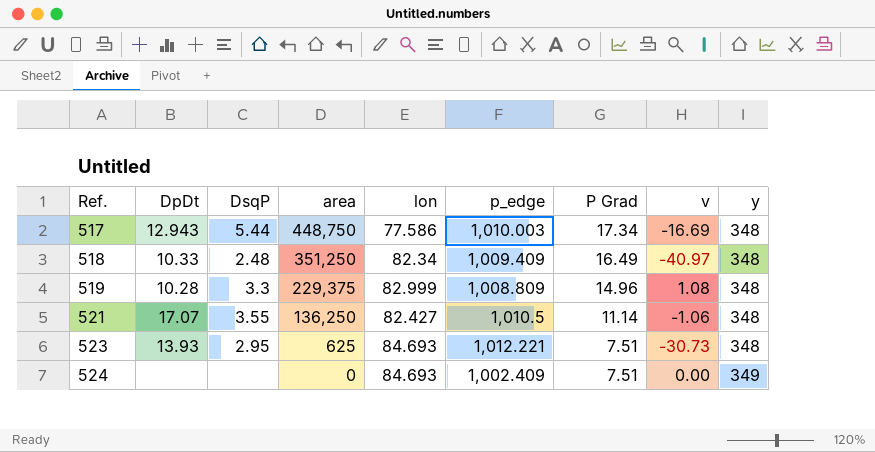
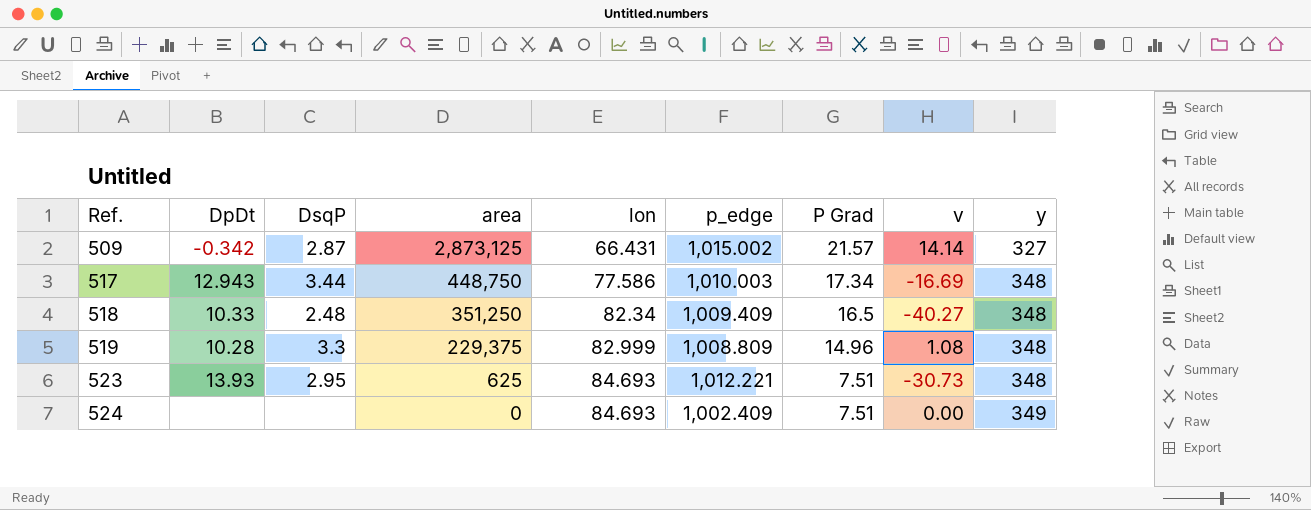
row 521: 17.07 | 3.55 | 136,250 | 82.427 | 1,010.5 | 11.14 | -1.06 | 348 -> none
row 509: none -> -0.342 | 2.87 | 2,873,125 | 66.431 | 1,015.002 | 21.57 | 14.14 | 327
517 | DsqP: 5.44 -> 3.44
518 | P Grad: 16.49 -> 16.5
518 | v: -40.97 -> -40.27

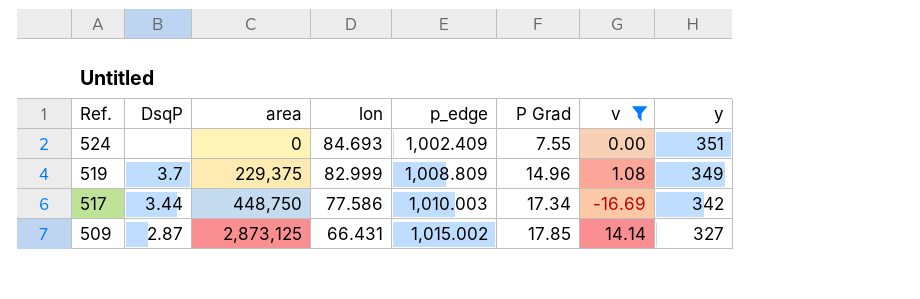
filter: none -> v >= -16.69
row order: Ref. ascending -> Ref. descending
column DpDt | position: 2 -> none
524 | P Grad: 7.51 -> 7.55
524 | y: 349 -> 351
519 | DsqP: 3.3 -> 3.7
519 | y: 348 -> 349
517 | y: 348 -> 342
509 | P Grad: 21.57 -> 17.85

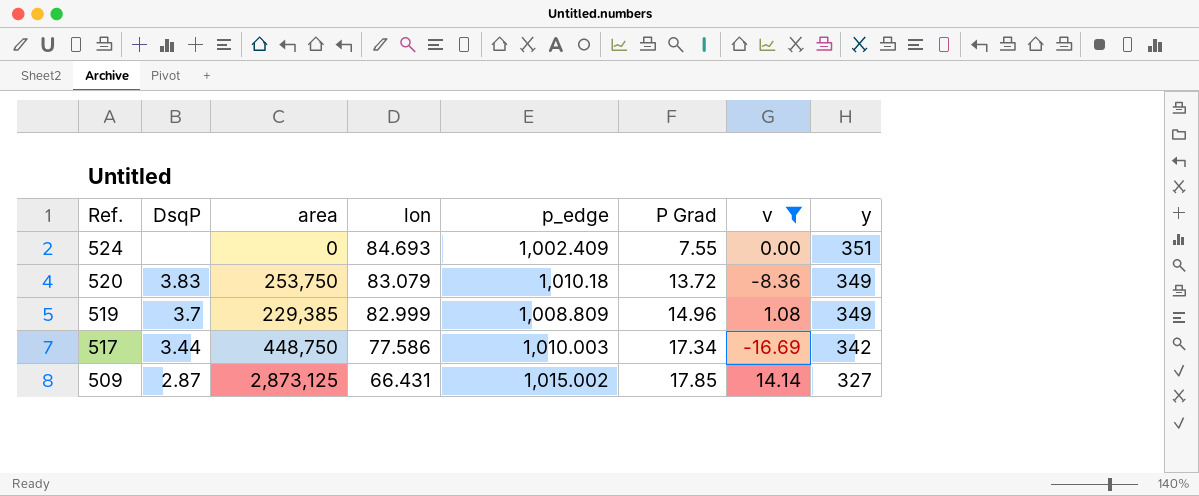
row 520: none -> 3.83 | 253,750 | 83.079 | 1,010.18 | 13.72 | -8.36 | 349
519 | area: 229,375 -> 229,385

